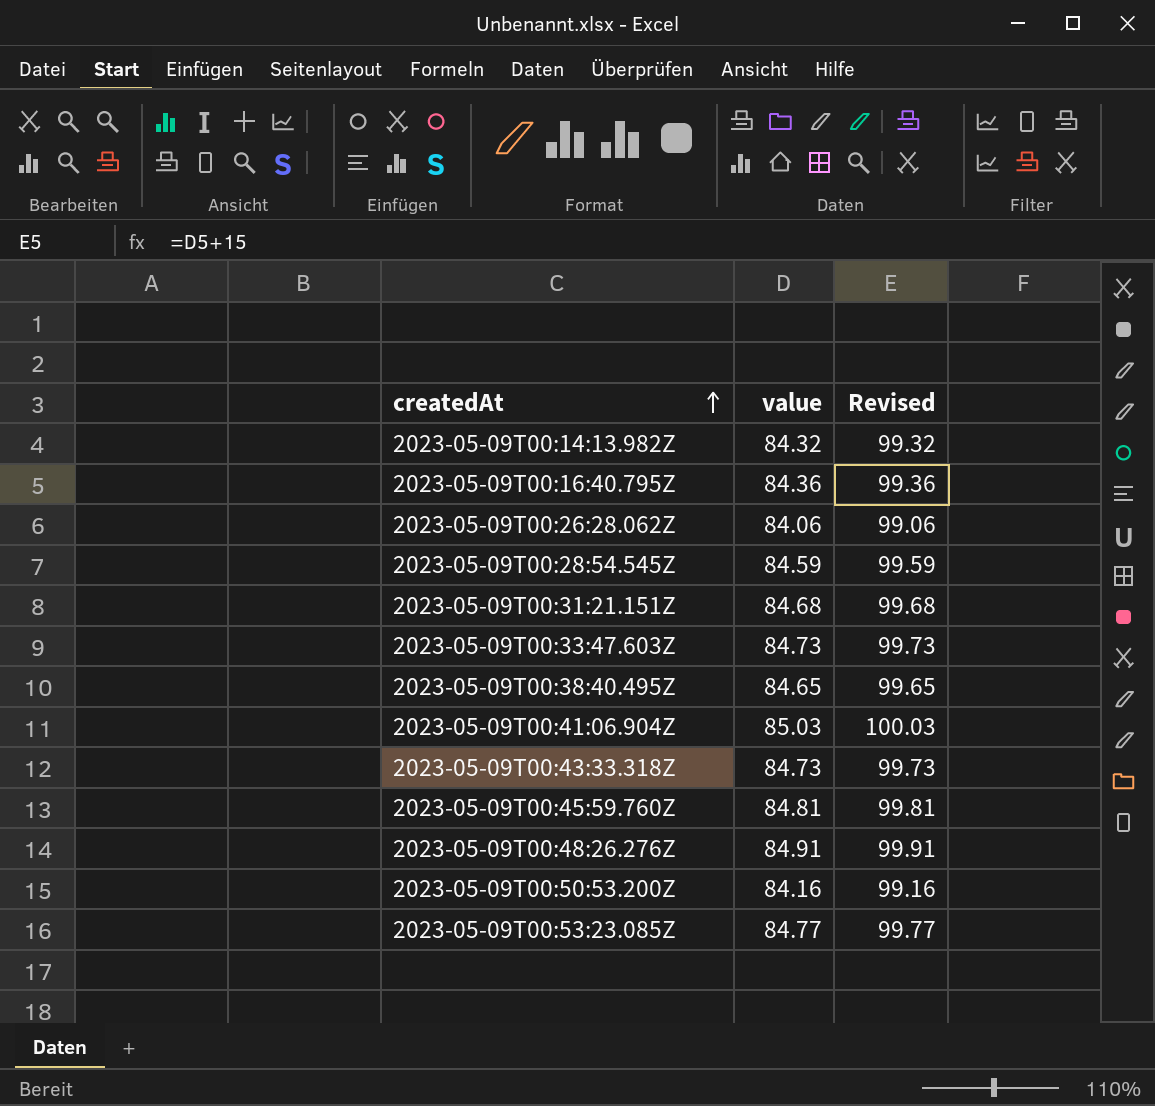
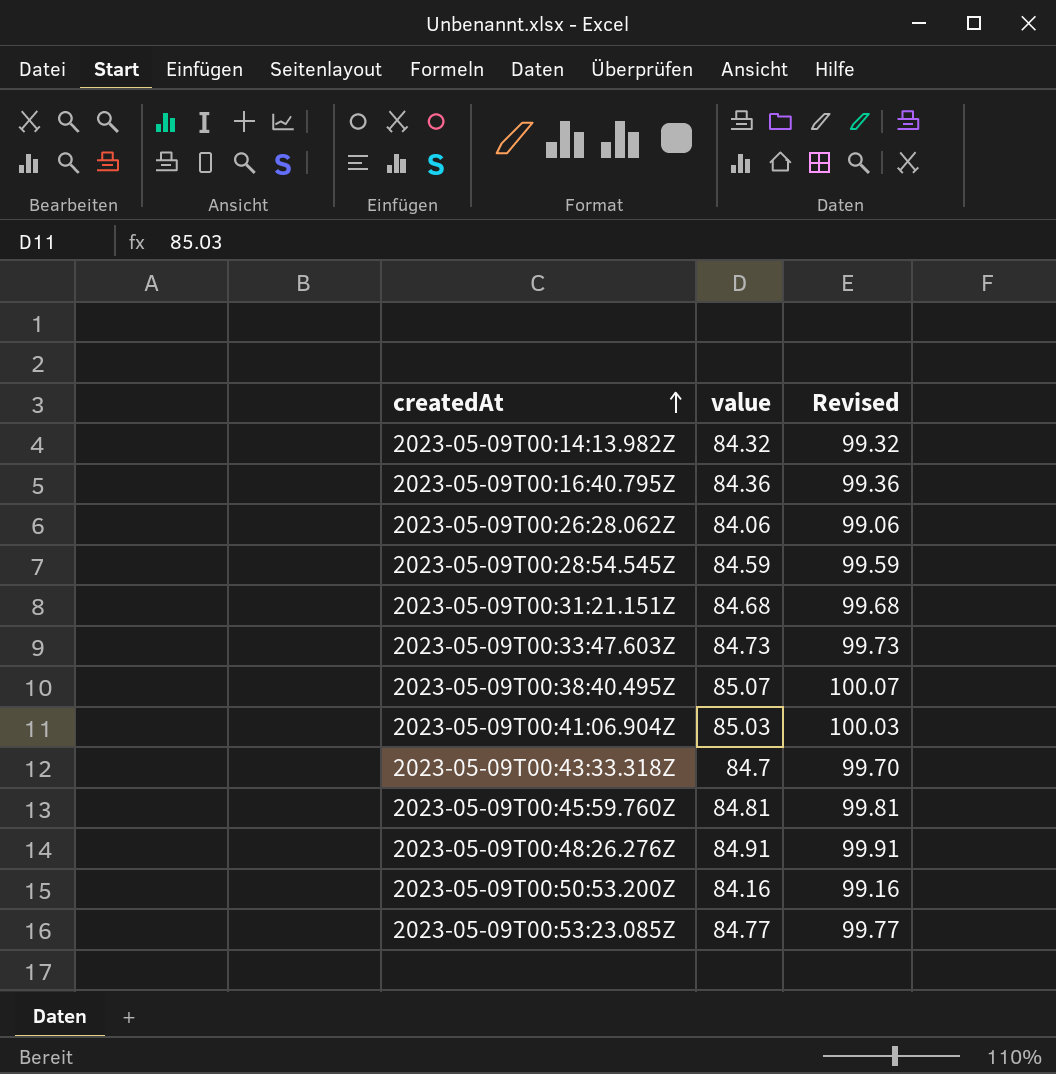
2023-05-09T00:38:40.495Z | value: 84.65 -> 85.07
2023-05-09T00:38:40.495Z | Revised: 99.65 -> 100.07
2023-05-09T00:43:33.318Z | value: 84.73 -> 84.7
2023-05-09T00:43:33.318Z | Revised: 99.73 -> 99.70

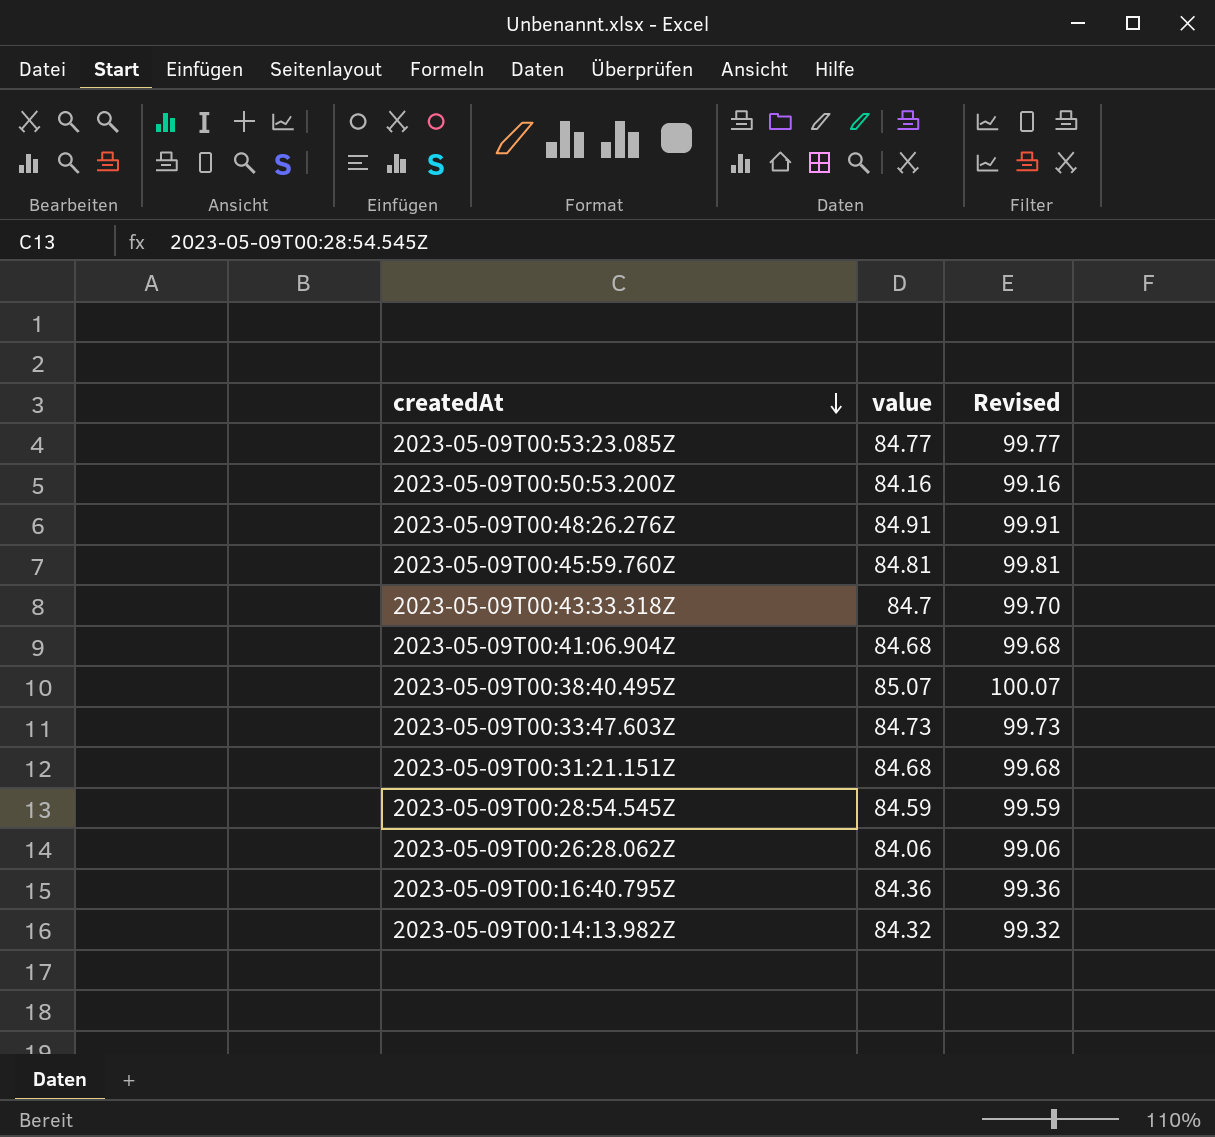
row order: createdAt ascending -> createdAt descending
2023-05-09T00:41:06.904Z | value: 85.03 -> 84.68
2023-05-09T00:41:06.904Z | Revised: 100.03 -> 99.68

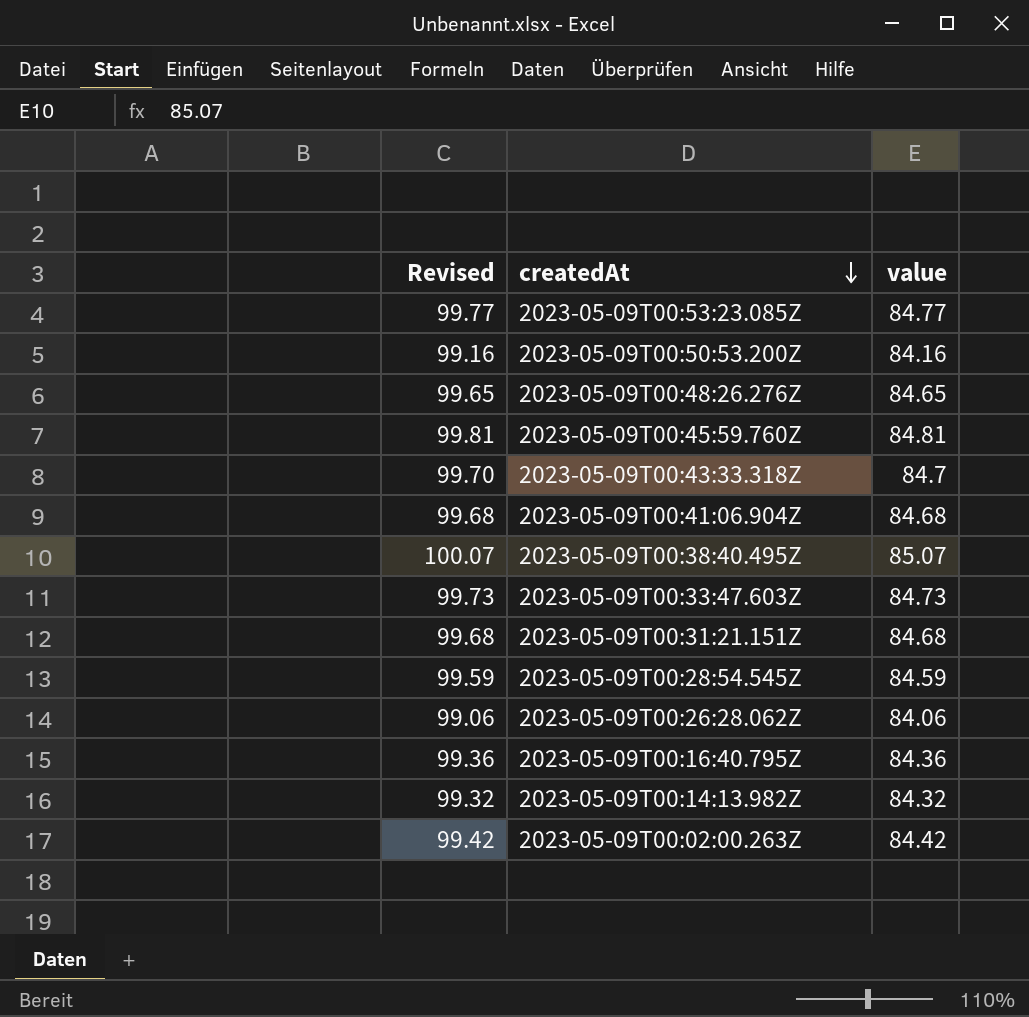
column Revised | position: 3 -> 1
2023-05-09T00:48:26.276Z | Revised: 99.91 -> 99.65
2023-05-09T00:48:26.276Z | value: 84.91 -> 84.65
row 2023-05-09T00:02:00.263Z: none -> 99.42 | 84.42

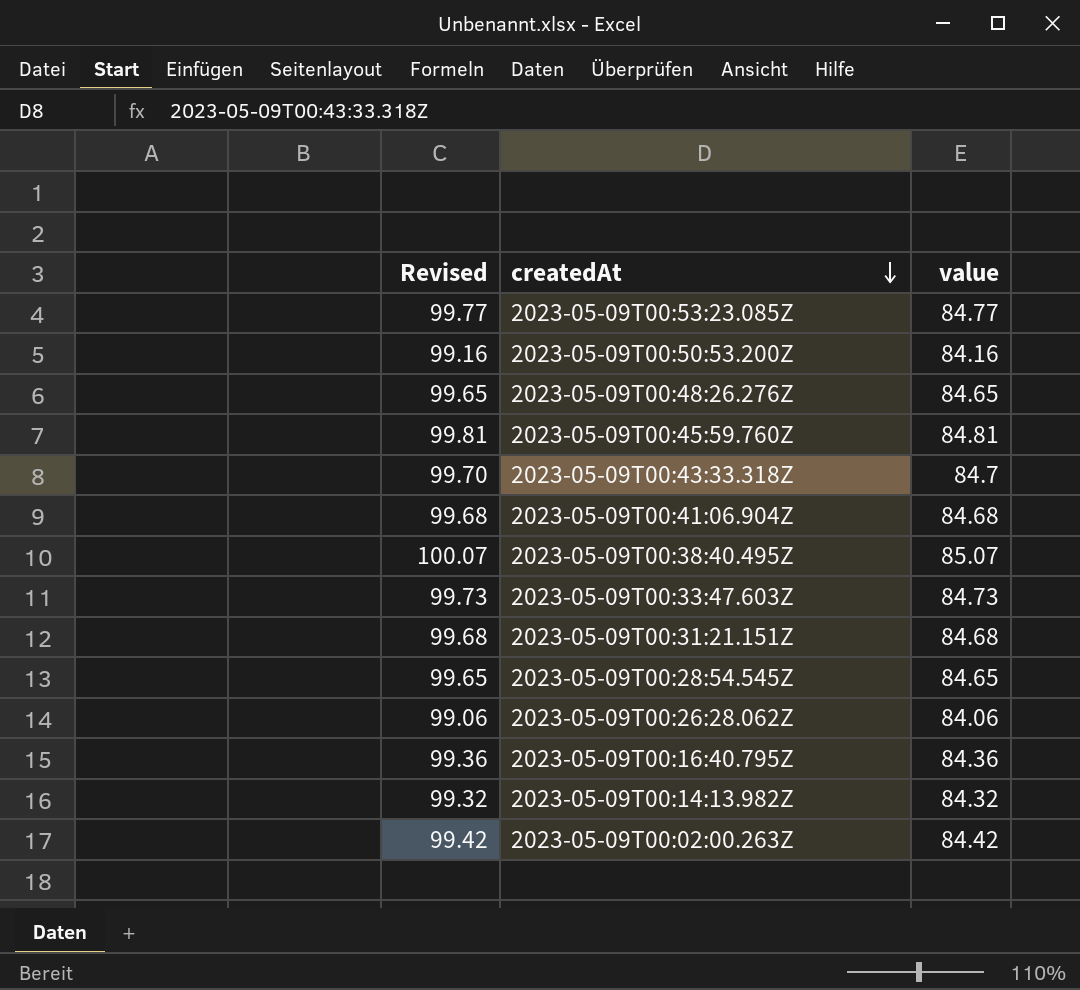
2023-05-09T00:28:54.545Z | Revised: 99.59 -> 99.65
2023-05-09T00:28:54.545Z | value: 84.59 -> 84.65

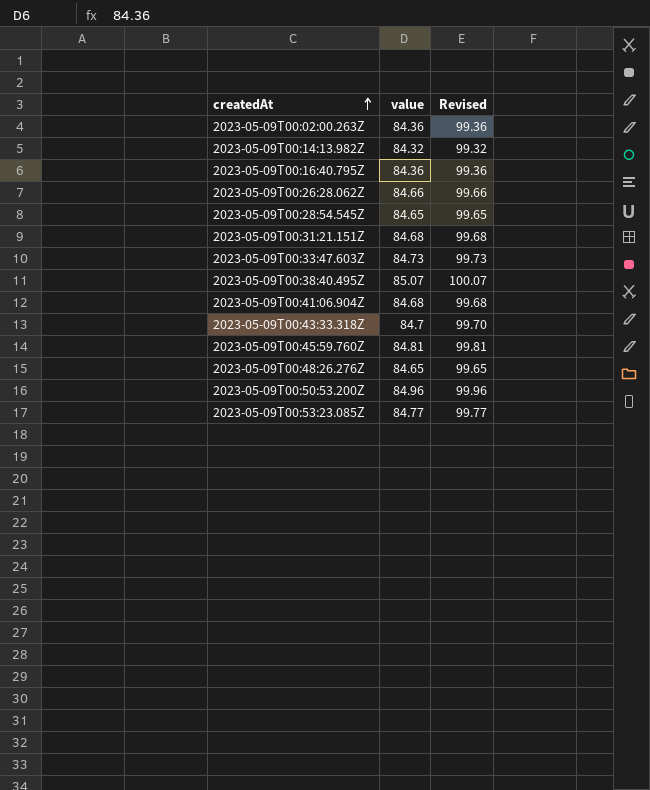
row order: createdAt descending -> createdAt ascending
column Revised | position: 1 -> 3
2023-05-09T00:02:00.263Z | value: 84.42 -> 84.36
2023-05-09T00:02:00.263Z | Revised: 99.42 -> 99.36
2023-05-09T00:26:28.062Z | value: 84.06 -> 84.66
2023-05-09T00:26:28.062Z | Revised: 99.06 -> 99.66
2023-05-09T00:50:53.200Z | value: 84.16 -> 84.96
2023-05-09T00:50:53.200Z | Revised: 99.16 -> 99.96

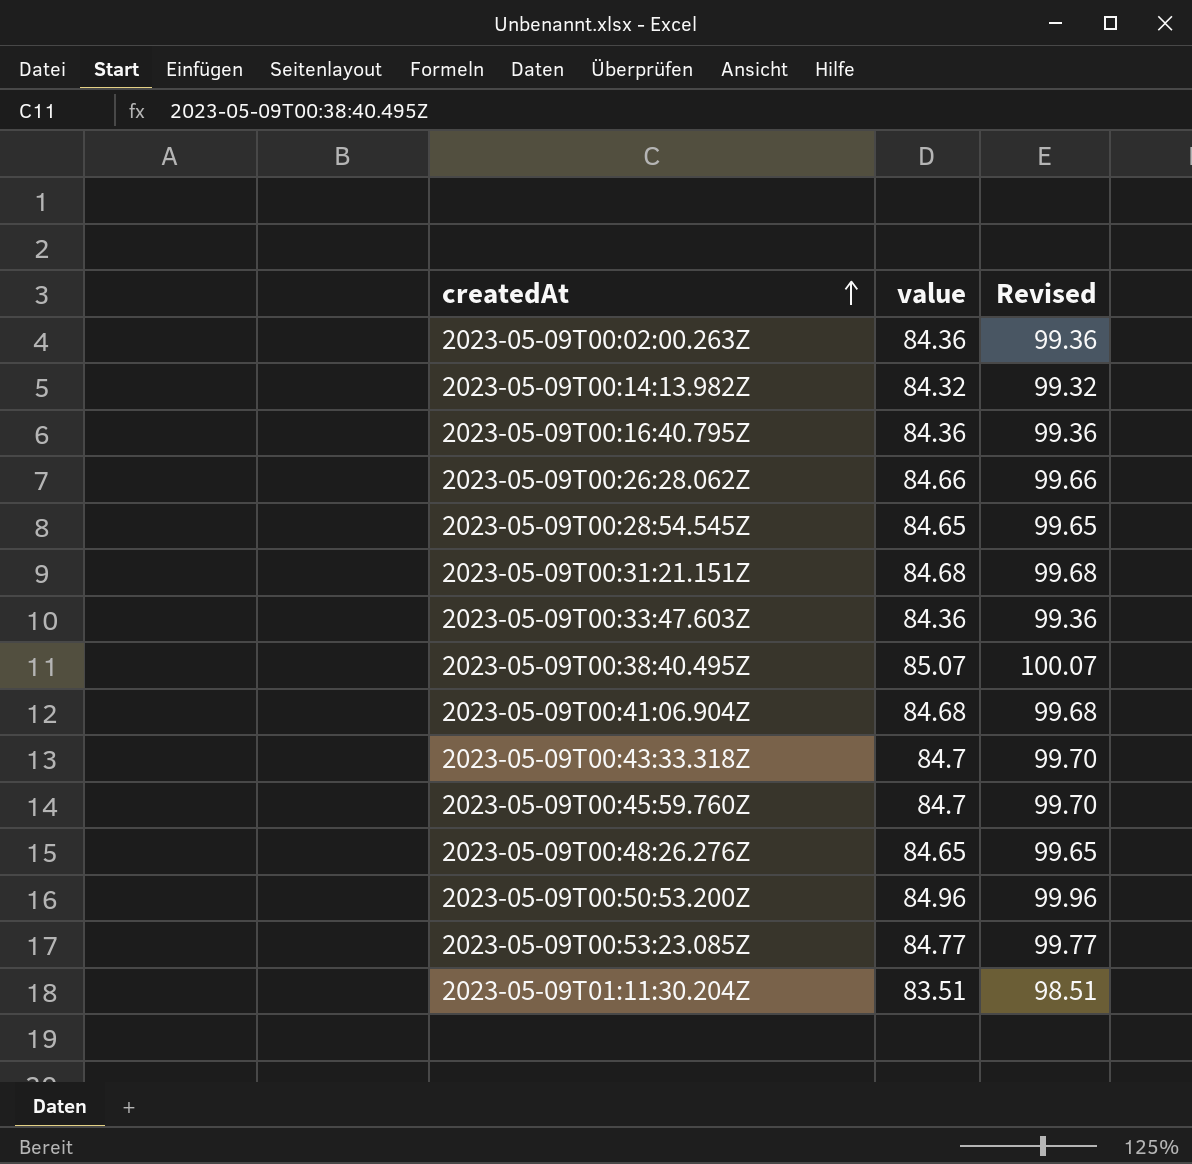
2023-05-09T00:33:47.603Z | value: 84.73 -> 84.36
2023-05-09T00:33:47.603Z | Revised: 99.73 -> 99.36
2023-05-09T00:45:59.760Z | value: 84.81 -> 84.7
2023-05-09T00:45:59.760Z | Revised: 99.81 -> 99.70
row 2023-05-09T01:11:30.204Z: none -> 83.51 | 98.51

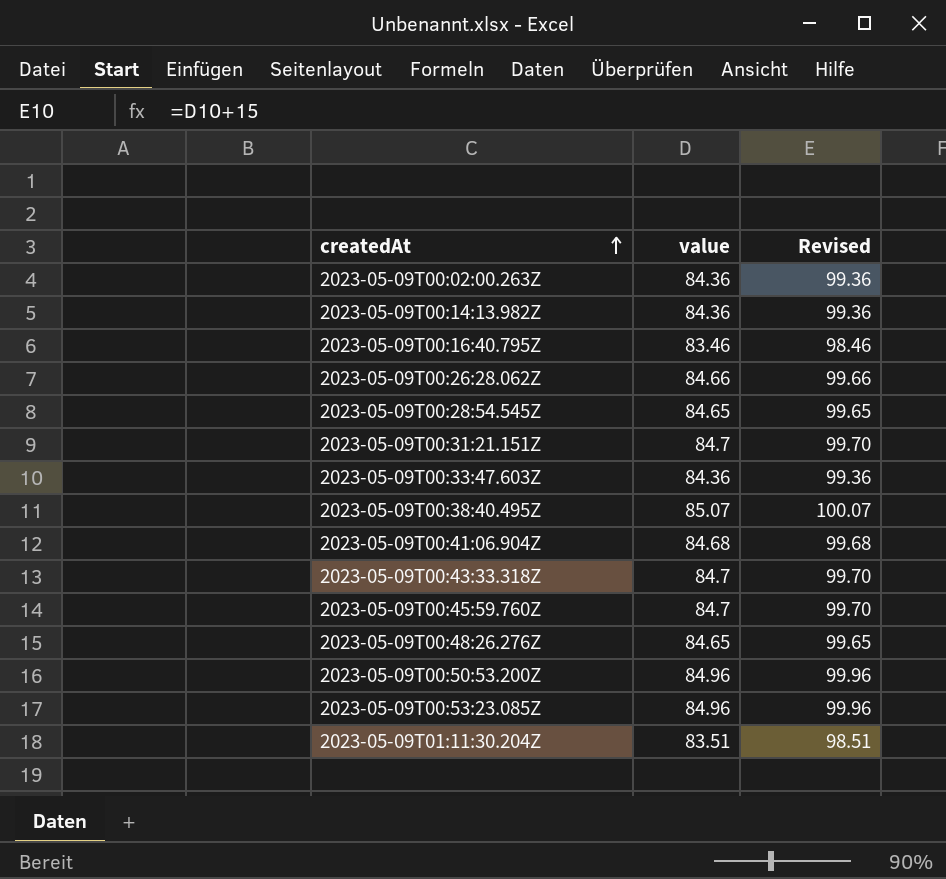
2023-05-09T00:14:13.982Z | value: 84.32 -> 84.36
2023-05-09T00:14:13.982Z | Revised: 99.32 -> 99.36
2023-05-09T00:16:40.795Z | value: 84.36 -> 83.46
2023-05-09T00:16:40.795Z | Revised: 99.36 -> 98.46
2023-05-09T00:31:21.151Z | value: 84.68 -> 84.7
2023-05-09T00:31:21.151Z | Revised: 99.68 -> 99.70
2023-05-09T00:53:23.085Z | value: 84.77 -> 84.96
2023-05-09T00:53:23.085Z | Revised: 99.77 -> 99.96

